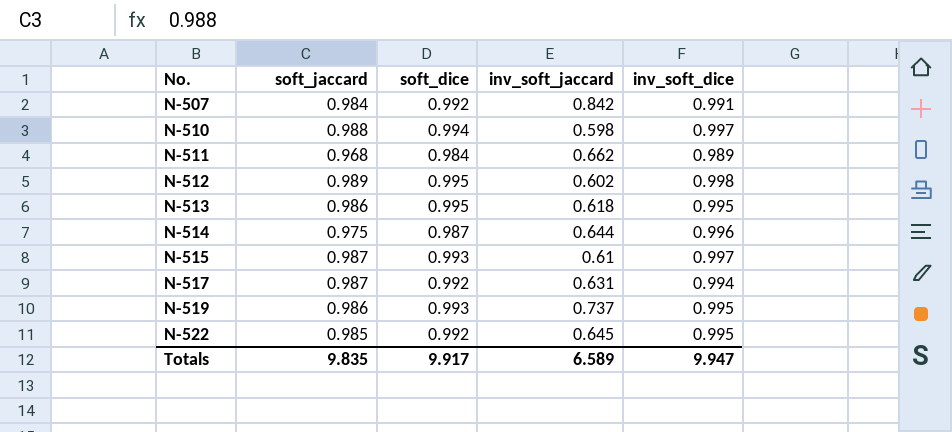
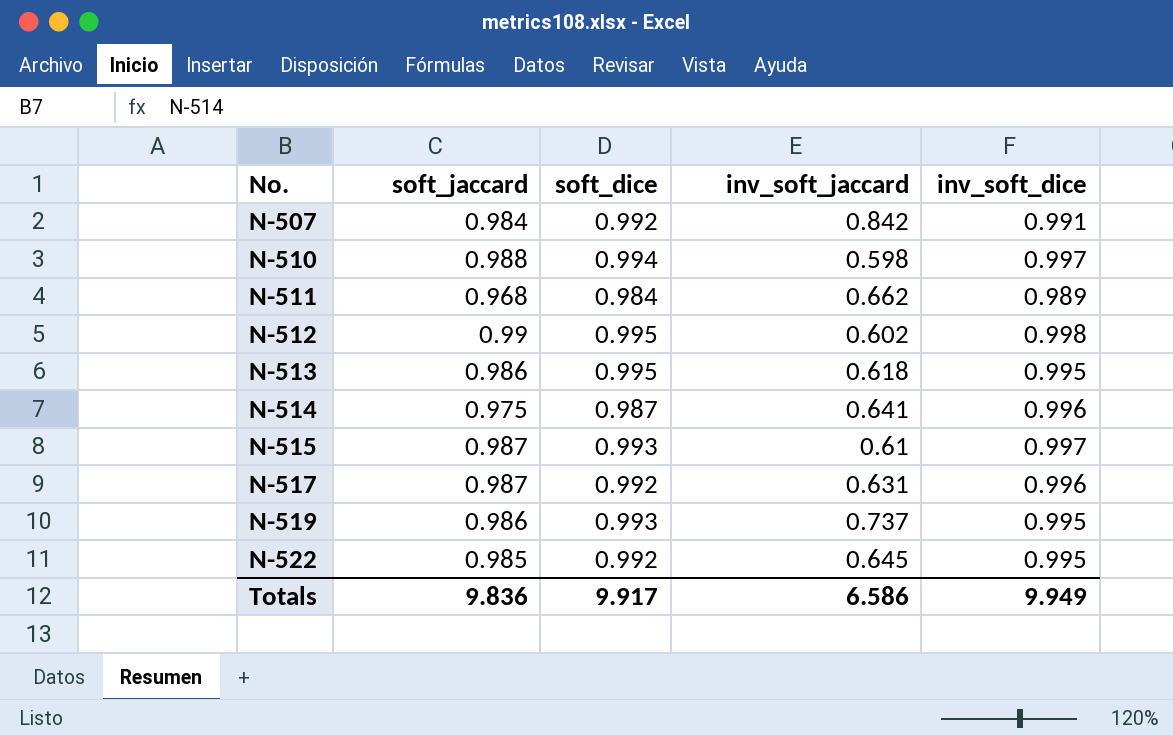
N-512 | soft_jaccard: 0.989 -> 0.99
N-514 | inv_soft_jaccard: 0.644 -> 0.641
N-517 | inv_soft_dice: 0.994 -> 0.996
Totals | soft_jaccard: 9.835 -> 9.836
Totals | inv_soft_jaccard: 6.589 -> 6.586
Totals | inv_soft_dice: 9.947 -> 9.949

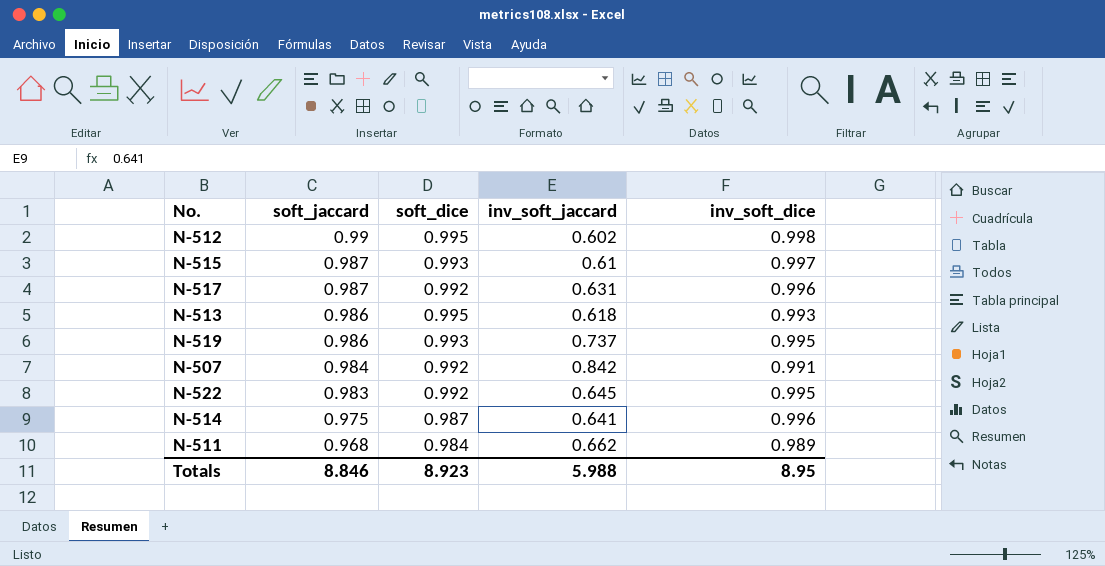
row order: No. ascending -> soft_jaccard descending
row N-510: 0.988 | 0.994 | 0.598 | 0.997 -> none
N-513 | inv_soft_dice: 0.995 -> 0.993
N-522 | soft_jaccard: 0.985 -> 0.983
Totals | soft_jaccard: 9.836 -> 8.846
Totals | soft_dice: 9.917 -> 8.923
Totals | inv_soft_jaccard: 6.586 -> 5.988
Totals | inv_soft_dice: 9.949 -> 8.95

